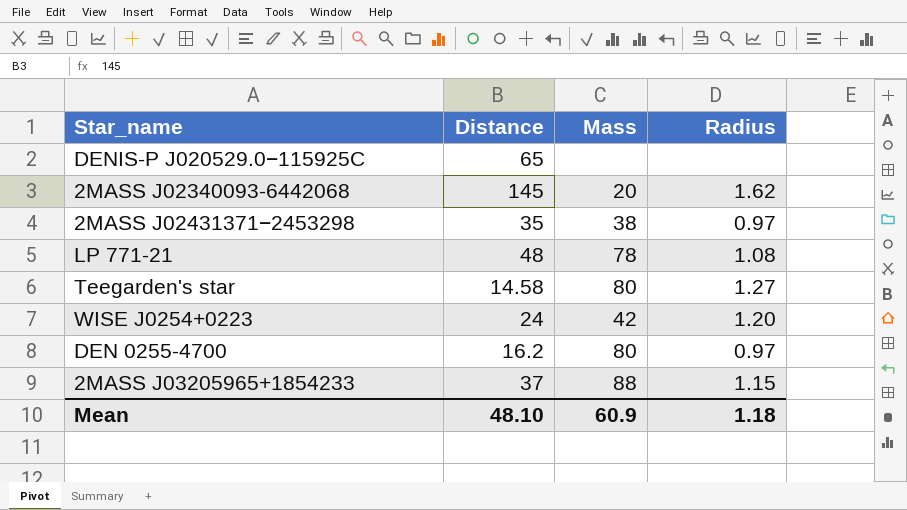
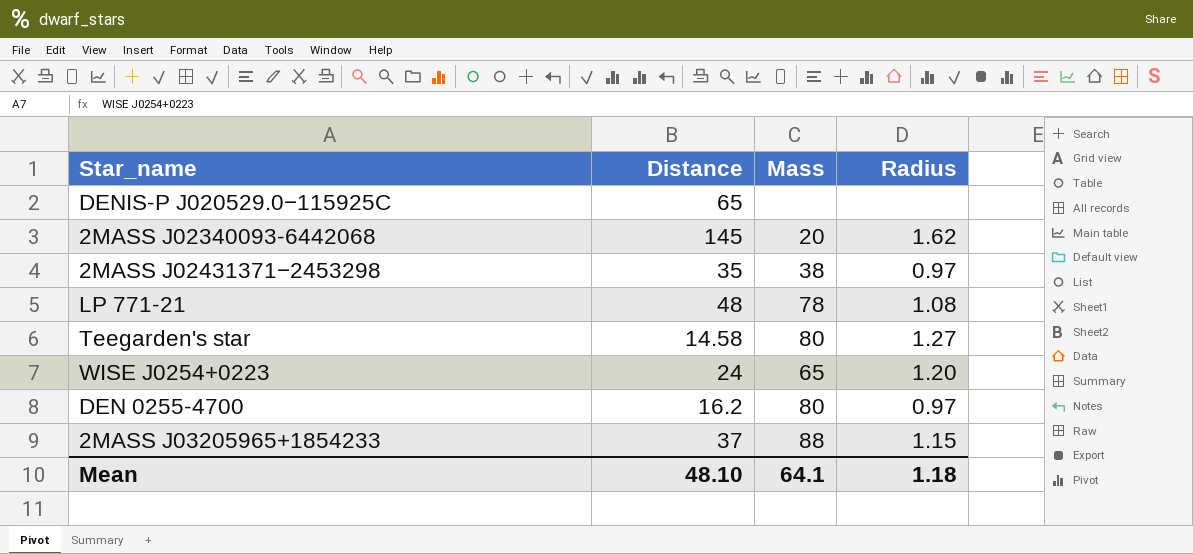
WISE J0254+0223 | Mass: 42 -> 65
Mean | Mass: 60.9 -> 64.1

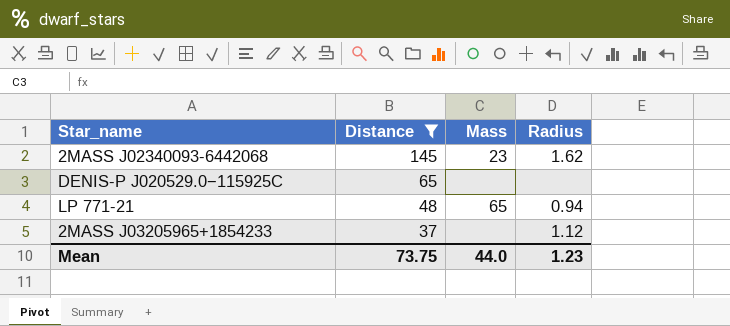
filter: none -> Distance >= 37
row order: none -> Distance descending
2MASS J02340093-6442068 | Mass: 20 -> 23
LP 771-21 | Mass: 78 -> 65
LP 771-21 | Radius: 1.08 -> 0.94
2MASS J03205965+1854233 | Mass: 88 -> none
2MASS J03205965+1854233 | Radius: 1.15 -> 1.12
Mean | Distance: 48.10 -> 73.75
Mean | Mass: 64.1 -> 44.0
Mean | Radius: 1.18 -> 1.23

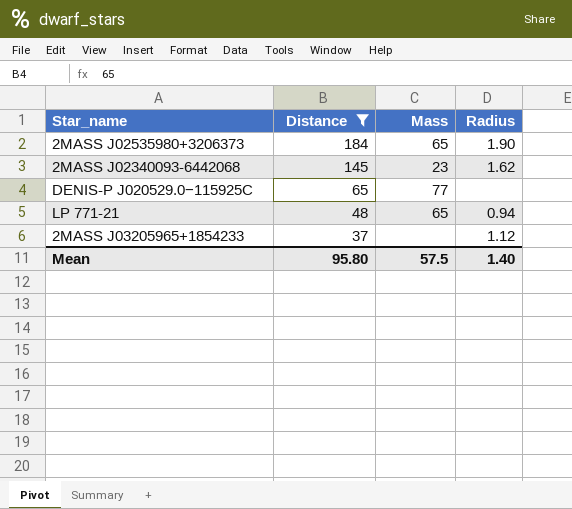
row 2MASS J02535980+3206373: none -> 184 | 65 | 1.90
DENIS-P J020529.0−115925C | Mass: none -> 77
Mean | Distance: 73.75 -> 95.80
Mean | Mass: 44.0 -> 57.5
Mean | Radius: 1.23 -> 1.40

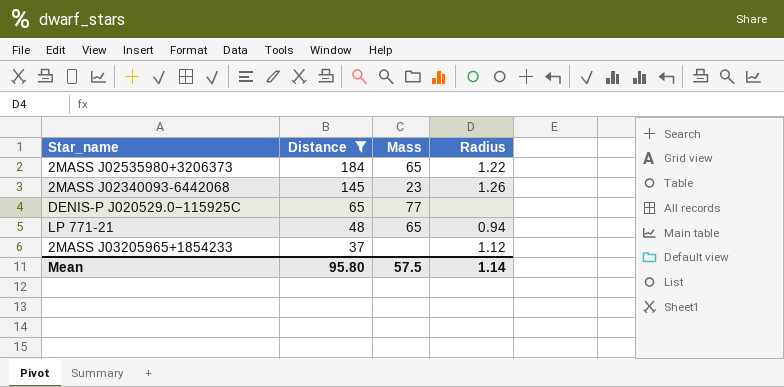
2MASS J02535980+3206373 | Radius: 1.90 -> 1.22
2MASS J02340093-6442068 | Radius: 1.62 -> 1.26
Mean | Radius: 1.40 -> 1.14

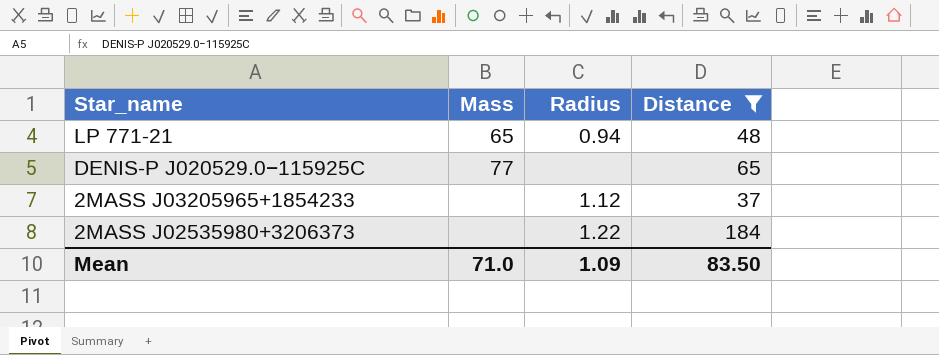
row order: Distance descending -> Star_name descending
column Distance | position: 2 -> 4
row 2MASS J02340093-6442068: 145 | 23 | 1.26 -> none
2MASS J02535980+3206373 | Mass: 65 -> none
Mean | Mass: 57.5 -> 71.0
Mean | Radius: 1.14 -> 1.09
Mean | Distance: 95.80 -> 83.50

